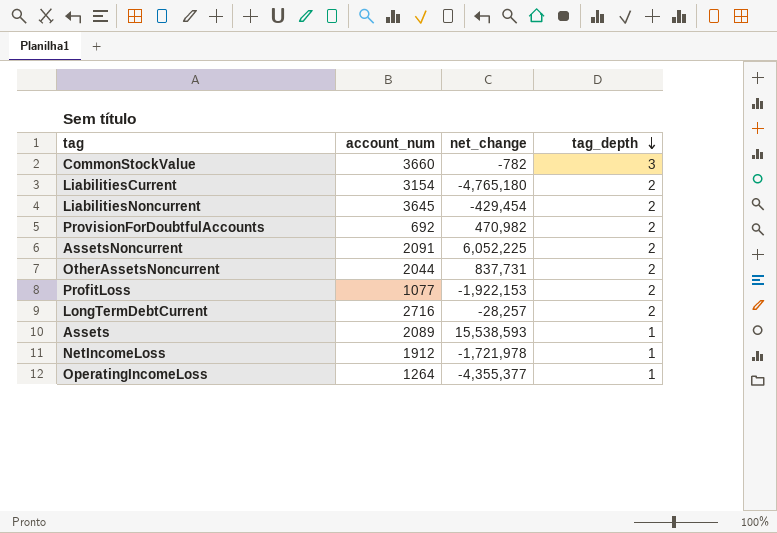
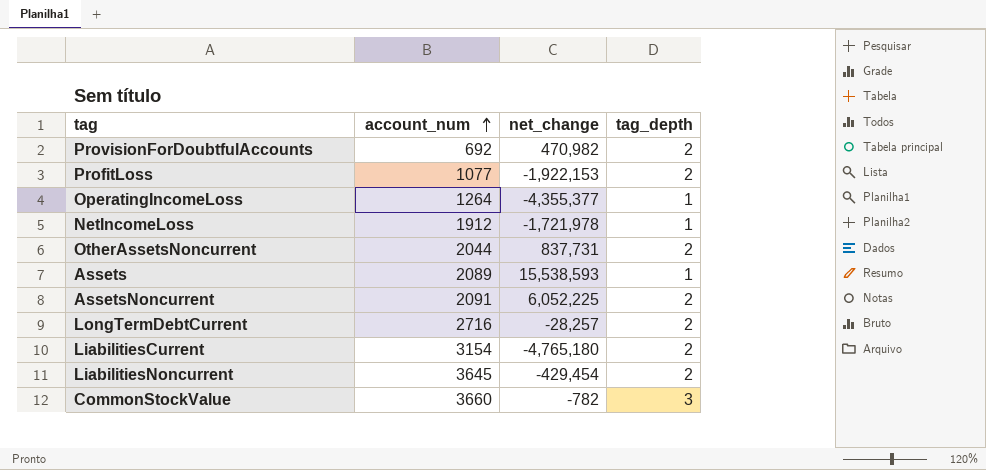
row order: tag_depth descending -> account_num ascending

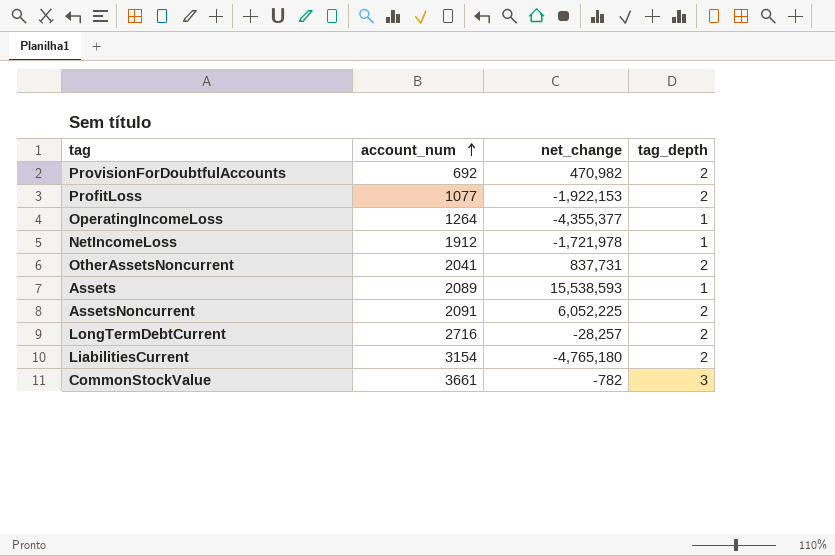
row LiabilitiesNoncurrent: 3645 | -429,454 | 2 -> none
OtherAssetsNoncurrent | account_num: 2044 -> 2041
CommonStockValue | account_num: 3660 -> 3661

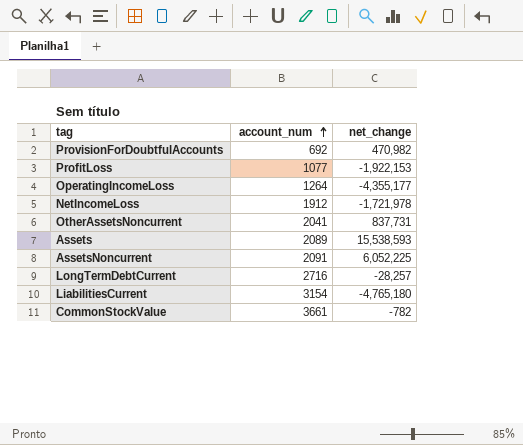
column tag_depth | position: 4 -> none
OperatingIncomeLoss | net_change: -4,355,377 -> -4,355,177

